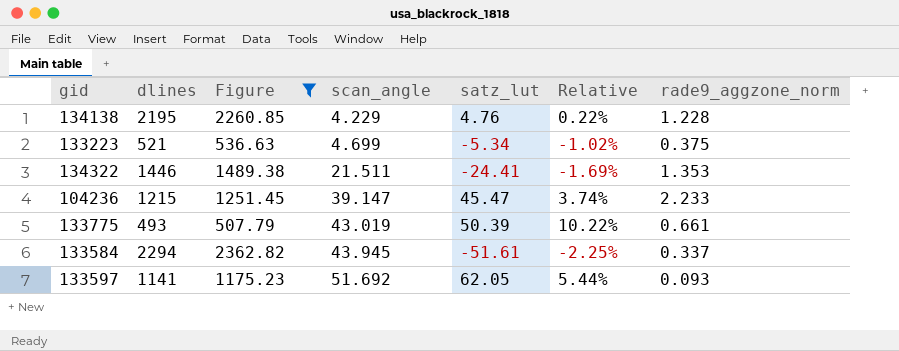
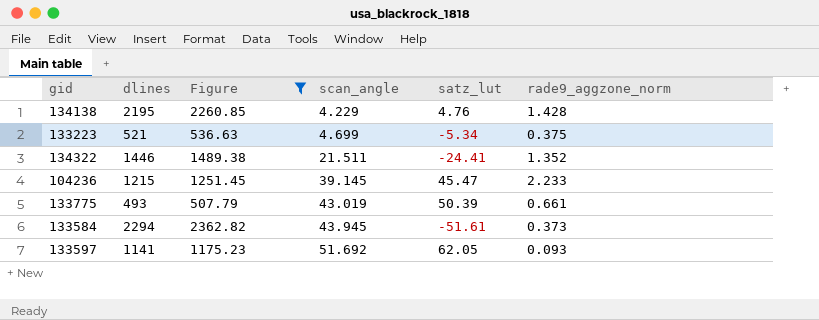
column Relative | formula: [satz_lut] / [dlines] -> none
134138 | rade9_aggzone_norm: 1.228 -> 1.428
134322 | rade9_aggzone_norm: 1.353 -> 1.352
104236 | scan_angle: 39.147 -> 39.145
133584 | rade9_aggzone_norm: 0.337 -> 0.373

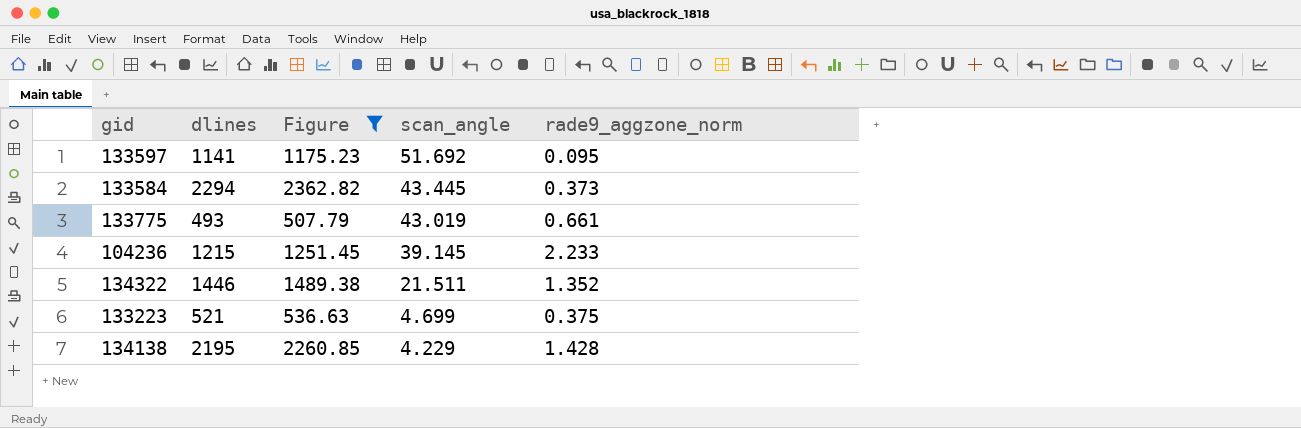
row order: scan_angle ascending -> scan_angle descending
column satz_lut | position: 5 -> none
133597 | rade9_aggzone_norm: 0.093 -> 0.095
133584 | scan_angle: 43.945 -> 43.445

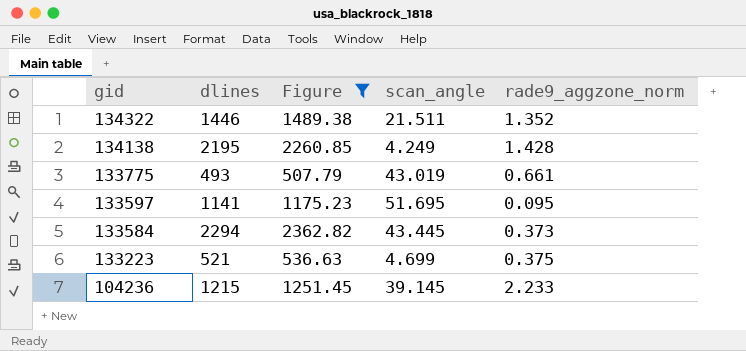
row order: scan_angle descending -> gid descending
134138 | scan_angle: 4.229 -> 4.249
133597 | scan_angle: 51.692 -> 51.695

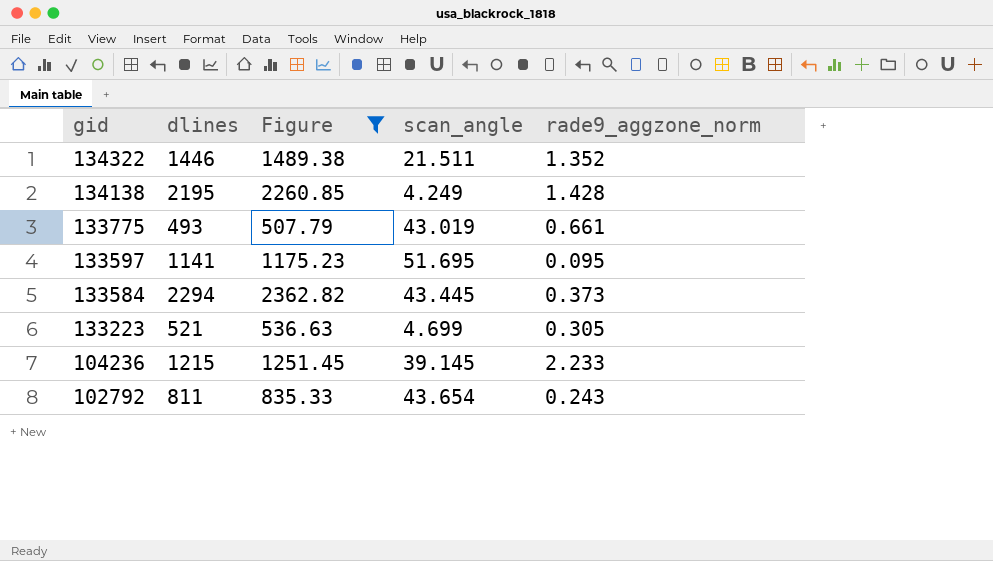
133223 | rade9_aggzone_norm: 0.375 -> 0.305
row 102792: none -> 811 | 835.33 | 43.654 | 0.243

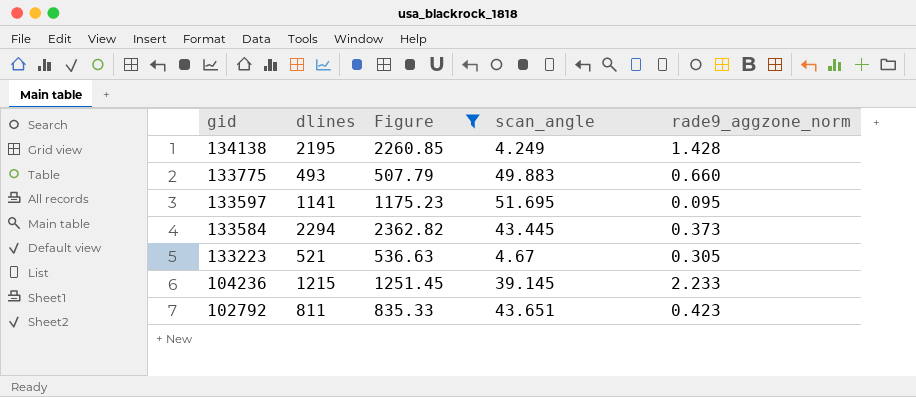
row 134322: 1446 | 1489.38 | 21.511 | 1.352 -> none
133775 | scan_angle: 43.019 -> 49.883
133775 | rade9_aggzone_norm: 0.661 -> 0.660
133223 | scan_angle: 4.699 -> 4.67
102792 | scan_angle: 43.654 -> 43.651
102792 | rade9_aggzone_norm: 0.243 -> 0.423

